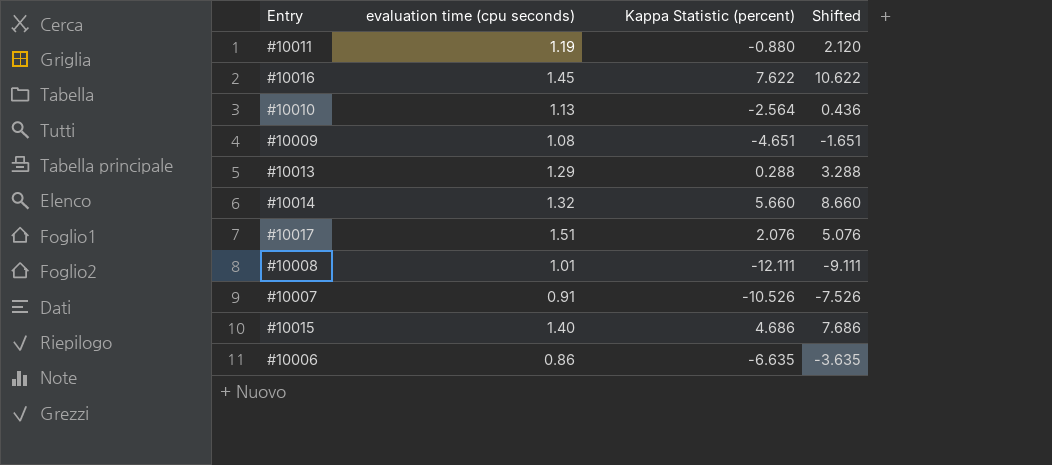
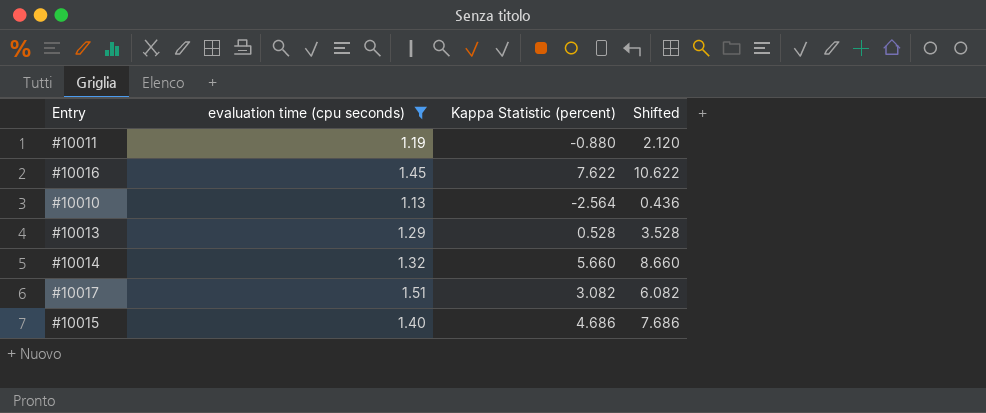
filter: none -> evaluation time (cpu seconds) >= 1.13
#10013 | Kappa Statistic (percent): 0.288 -> 0.528
#10013 | Shifted: 3.288 -> 3.528
#10017 | Kappa Statistic (percent): 2.076 -> 3.082
#10017 | Shifted: 5.076 -> 6.082

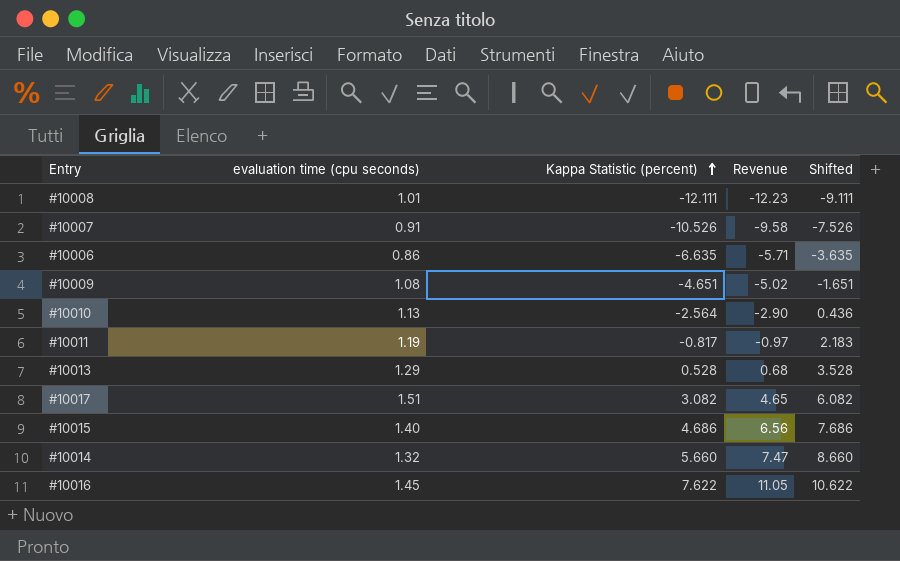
filter: evaluation time (cpu seconds) >= 1.13 -> none
row order: none -> Kappa Statistic (percent) ascending
column Revenue | formula: none -> [evaluation time (cpu seconds)] * [Kappa Statistic (percent)]
#10011 | Kappa Statistic (percent): -0.880 -> -0.817
#10011 | Shifted: 2.120 -> 2.183

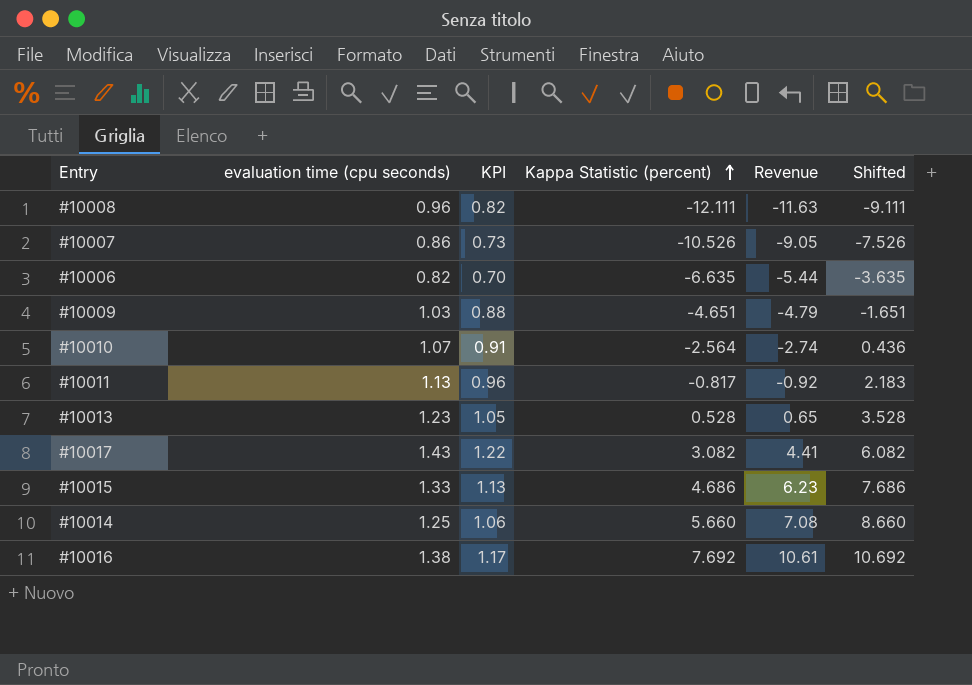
column KPI | formula: none -> [evaluation time (cpu seconds)] * 0.85
#10008 | evaluation time (cpu seconds): 1.01 -> 0.96
#10008 | Revenue: -12.23 -> -11.63
#10007 | evaluation time (cpu seconds): 0.91 -> 0.86
#10007 | Revenue: -9.58 -> -9.05
#10006 | evaluation time (cpu seconds): 0.86 -> 0.82
#10006 | Revenue: -5.71 -> -5.44
#10009 | evaluation time (cpu seconds): 1.08 -> 1.03
#10009 | Revenue: -5.02 -> -4.79
#10010 | evaluation time (cpu seconds): 1.13 -> 1.07
#10010 | Revenue: -2.90 -> -2.74
#10011 | evaluation time (cpu seconds): 1.19 -> 1.13
#10011 | Revenue: -0.97 -> -0.92
#10013 | evaluation time (cpu seconds): 1.29 -> 1.23
#10013 | Revenue: 0.68 -> 0.65
#10017 | evaluation time (cpu seconds): 1.51 -> 1.43
#10017 | Revenue: 4.65 -> 4.41
#10015 | evaluation time (cpu seconds): 1.40 -> 1.33
#10015 | Revenue: 6.56 -> 6.23
#10014 | evaluation time (cpu seconds): 1.32 -> 1.25
#10014 | Revenue: 7.47 -> 7.08
#10016 | evaluation time (cpu seconds): 1.45 -> 1.38
#10016 | Kappa Statistic (percent): 7.622 -> 7.692
#10016 | Revenue: 11.05 -> 10.61
#10016 | Shifted: 10.622 -> 10.692

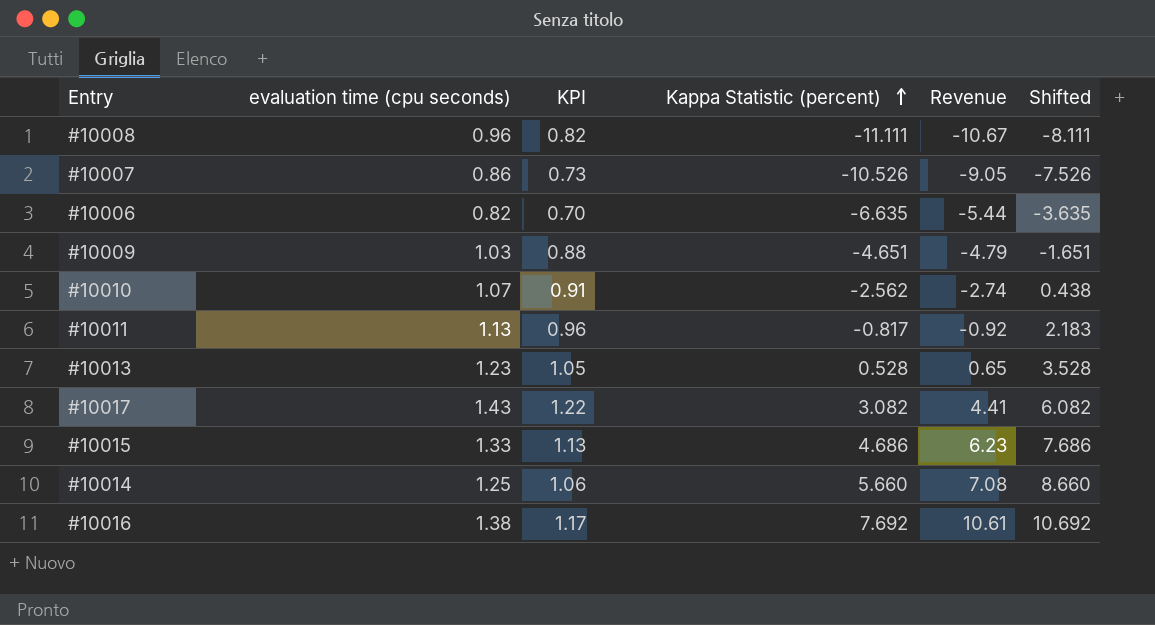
#10008 | Kappa Statistic (percent): -12.111 -> -11.111
#10008 | Revenue: -11.63 -> -10.67
#10008 | Shifted: -9.111 -> -8.111
#10010 | Kappa Statistic (percent): -2.564 -> -2.562
#10010 | Shifted: 0.436 -> 0.438

